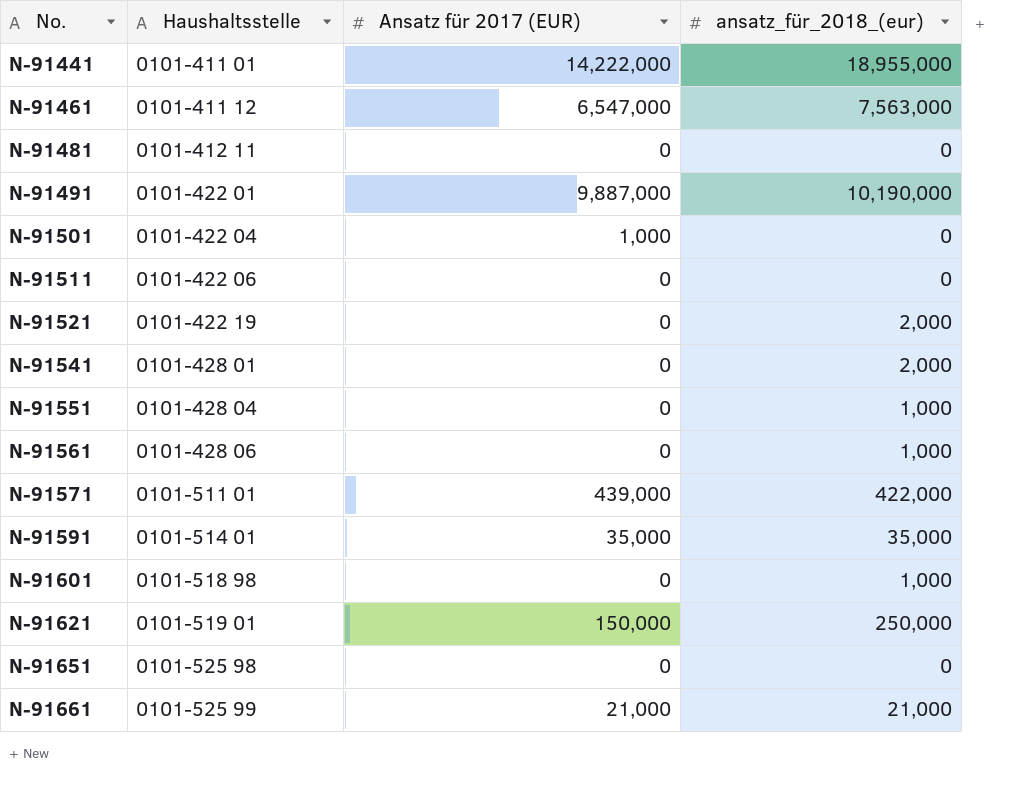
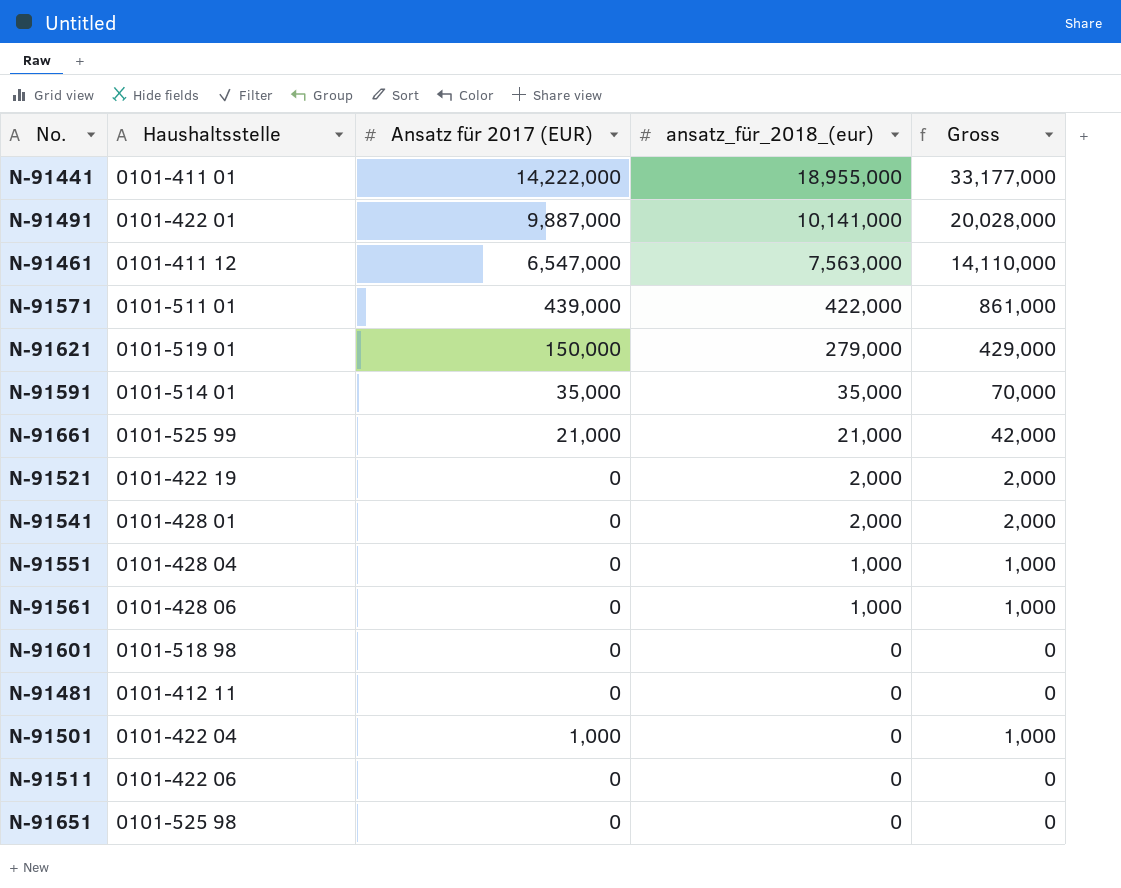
row order: No. ascending -> ansatz_für_2018_(eur) descending
column Gross | formula: none -> [Ansatz für 2017 (EUR)] + [ansatz_für_2018_(eur)]
N-91491 | ansatz_für_2018_(eur): 10,190,000 -> 10,141,000
N-91621 | ansatz_für_2018_(eur): 250,000 -> 279,000
N-91601 | ansatz_für_2018_(eur): 1,000 -> 0

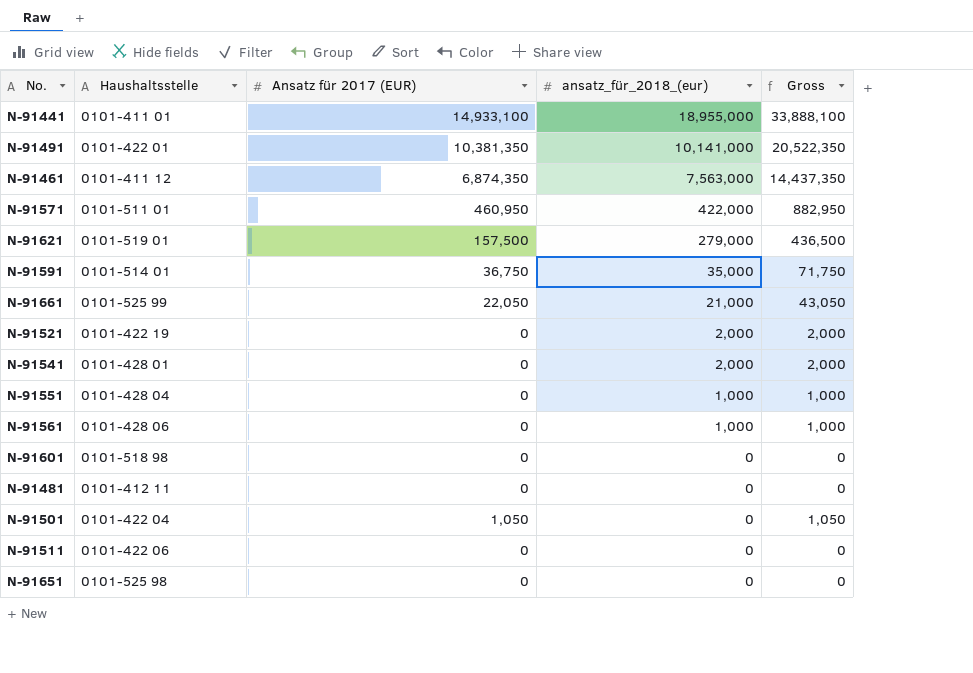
N-91441 | Ansatz für 2017 (EUR): 14,222,000 -> 14,933,100
N-91441 | Gross: 33,177,000 -> 33,888,100
N-91491 | Ansatz für 2017 (EUR): 9,887,000 -> 10,381,350
N-91491 | Gross: 20,028,000 -> 20,522,350
N-91461 | Ansatz für 2017 (EUR): 6,547,000 -> 6,874,350
N-91461 | Gross: 14,110,000 -> 14,437,350
N-91571 | Ansatz für 2017 (EUR): 439,000 -> 460,950
N-91571 | Gross: 861,000 -> 882,950
N-91621 | Ansatz für 2017 (EUR): 150,000 -> 157,500
N-91621 | Gross: 429,000 -> 436,500
N-91591 | Ansatz für 2017 (EUR): 35,000 -> 36,750
N-91591 | Gross: 70,000 -> 71,750
N-91661 | Ansatz für 2017 (EUR): 21,000 -> 22,050
N-91661 | Gross: 42,000 -> 43,050
N-91501 | Ansatz für 2017 (EUR): 1,000 -> 1,050
N-91501 | Gross: 1,000 -> 1,050

